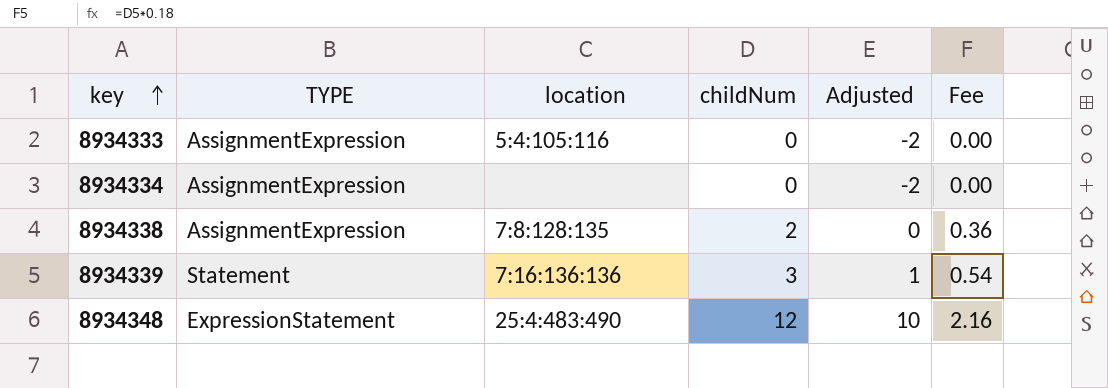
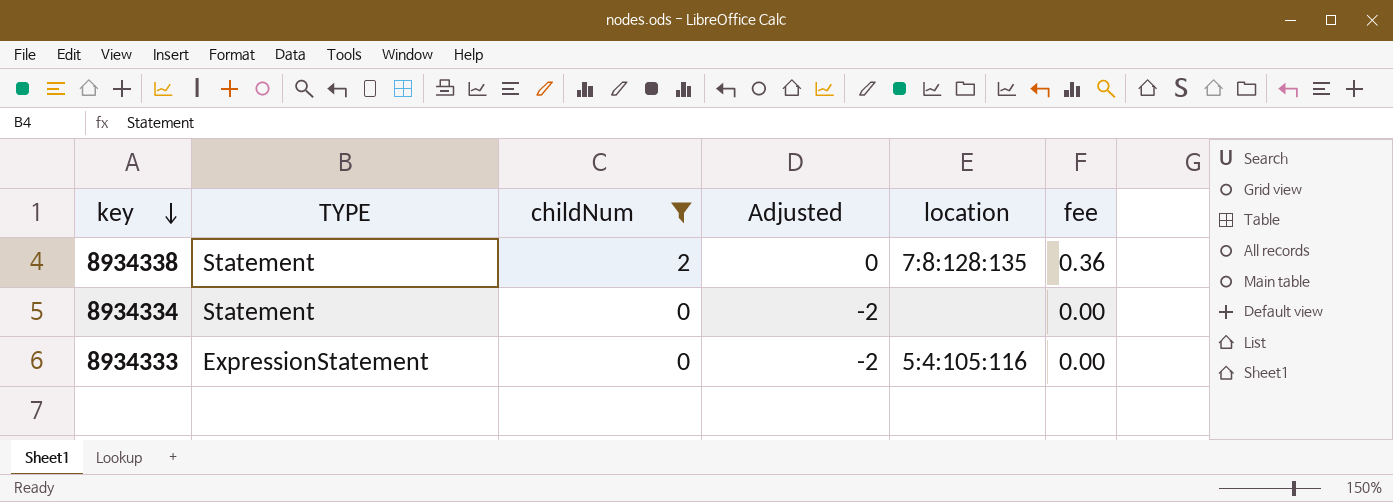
filter: none -> childNum <= 2
row order: key ascending -> key descending
column location | position: 3 -> 5
column name: Fee -> fee
8934338 | TYPE: AssignmentExpression -> Statement
8934334 | TYPE: AssignmentExpression -> Statement
8934333 | TYPE: AssignmentExpression -> ExpressionStatement

